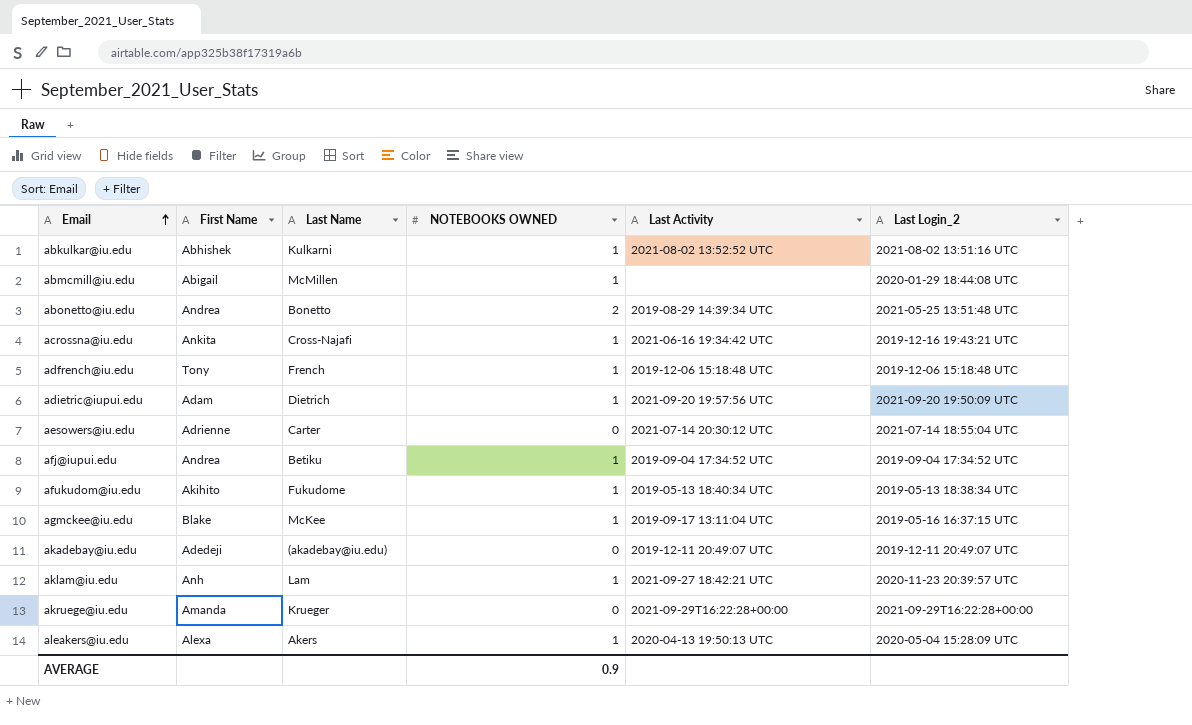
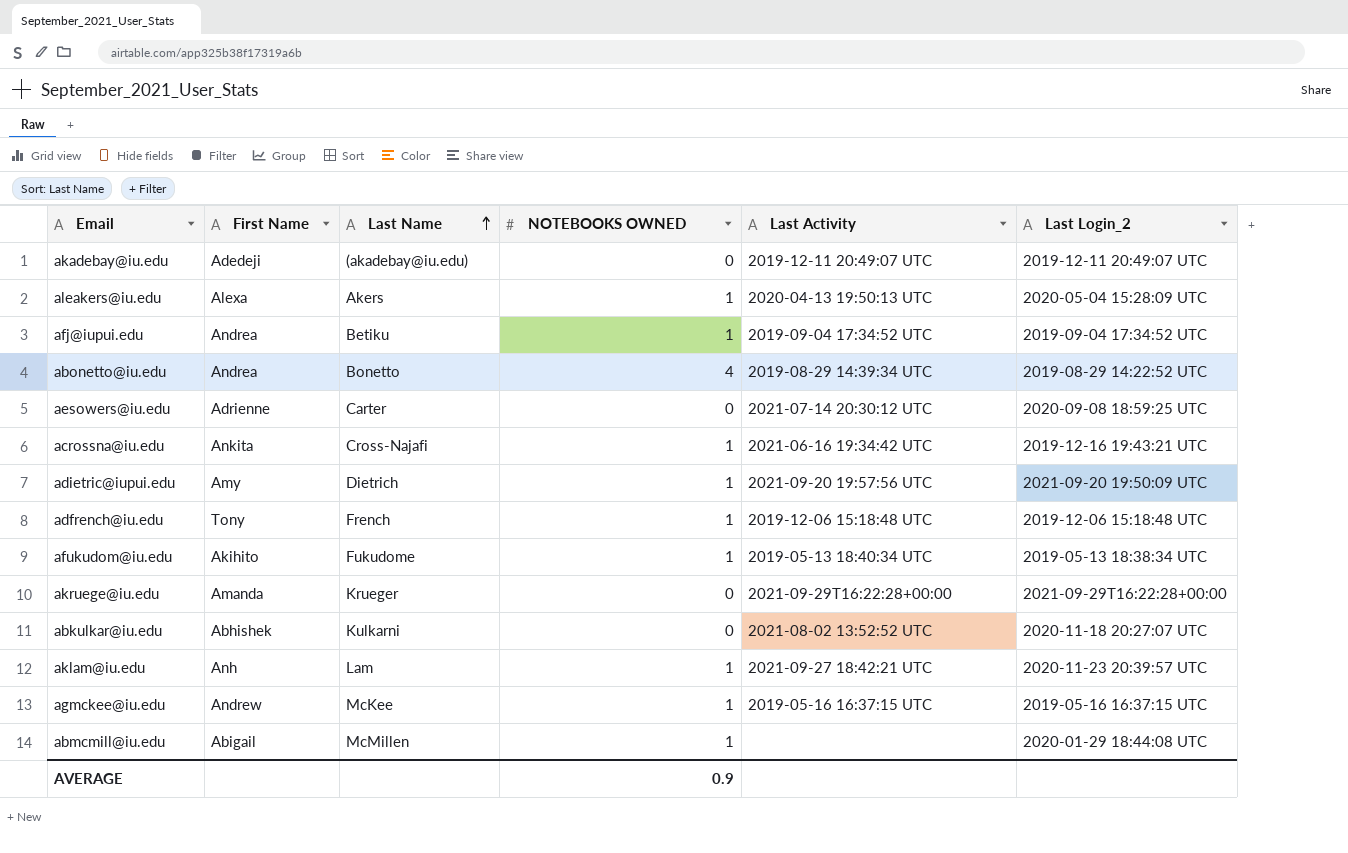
row order: Email ascending -> Last Name ascending
abonetto@iu.edu | NOTEBOOKS OWNED: 2 -> 4
abonetto@iu.edu | Last Login_2: 2021-05-25 13:51:48 UTC -> 2019-08-29 14:22:52 UTC
aesowers@iu.edu | Last Login_2: 2021-07-14 18:55:04 UTC -> 2020-09-08 18:59:25 UTC
adietric@iupui.edu | First Name: Adam -> Amy
abkulkar@iu.edu | NOTEBOOKS OWNED: 1 -> 0
abkulkar@iu.edu | Last Login_2: 2021-08-02 13:51:16 UTC -> 2020-11-18 20:27:07 UTC
agmckee@iu.edu | First Name: Blake -> Andrew
agmckee@iu.edu | Last Activity: 2019-09-17 13:11:04 UTC -> 2019-05-16 16:37:15 UTC

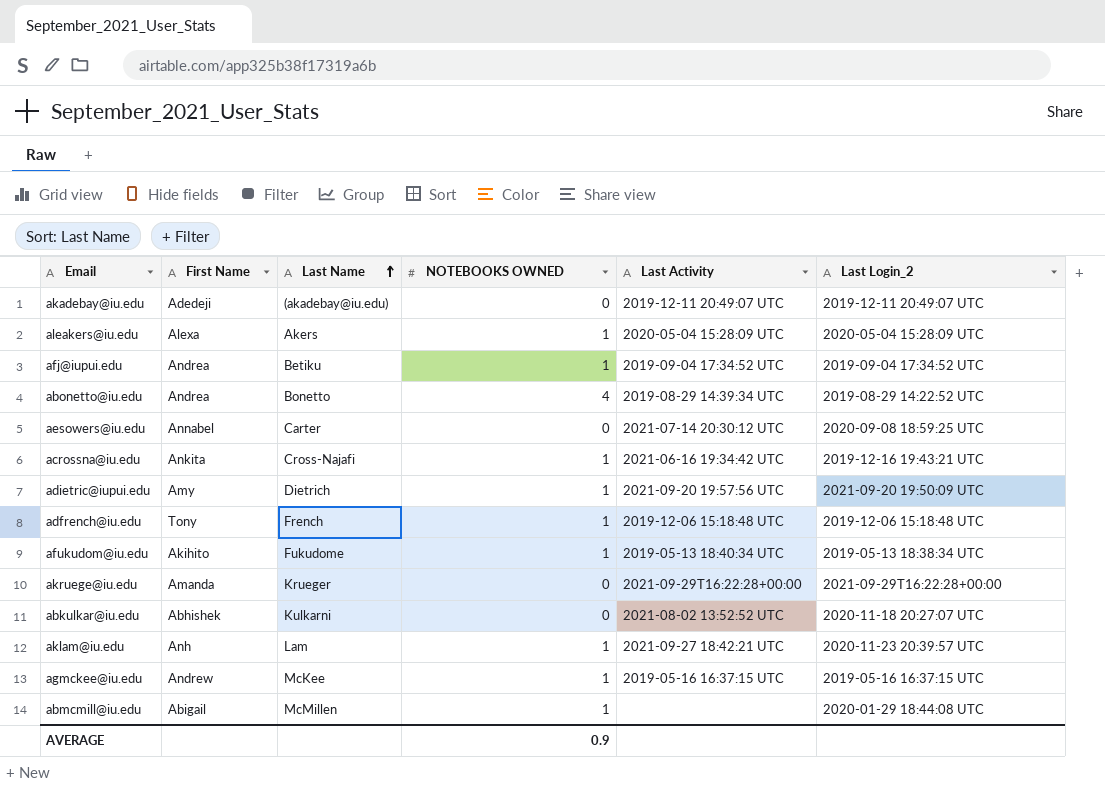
aleakers@iu.edu | Last Activity: 2020-04-13 19:50:13 UTC -> 2020-05-04 15:28:09 UTC
aesowers@iu.edu | First Name: Adrienne -> Annabel

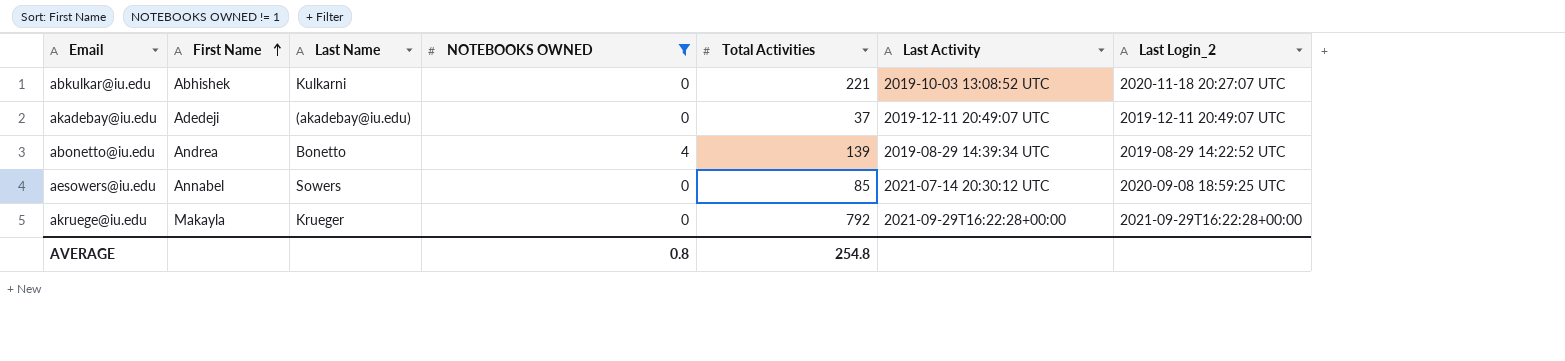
filter: none -> NOTEBOOKS OWNED != 1
row order: Last Name ascending -> First Name ascending
column Total Activities | position: none -> 5
abkulkar@iu.edu | Last Activity: 2021-08-02 13:52:52 UTC -> 2019-10-03 13:08:52 UTC
aesowers@iu.edu | Last Name: Carter -> Sowers
akruege@iu.edu | First Name: Amanda -> Makayla
AVERAGE | NOTEBOOKS OWNED: 0.9 -> 0.8

